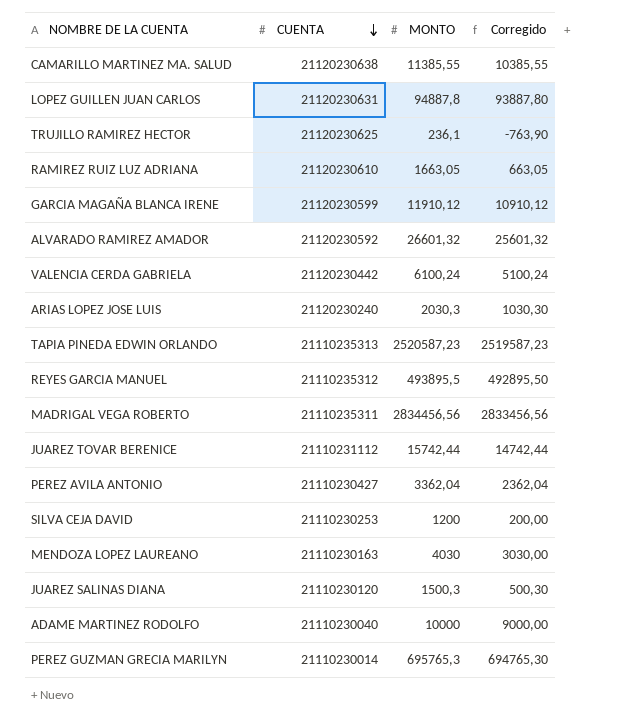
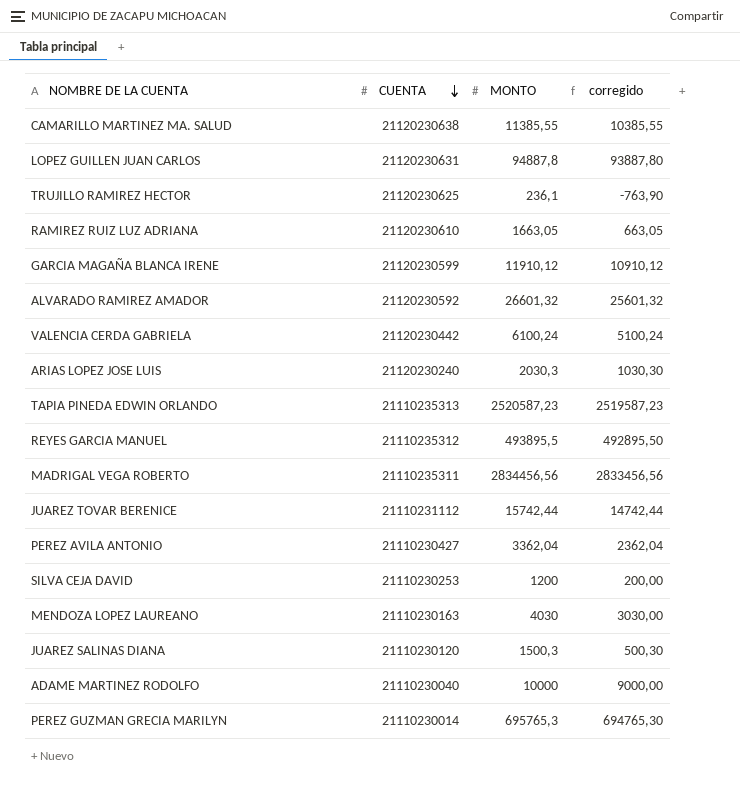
column name: Corregido -> corregido

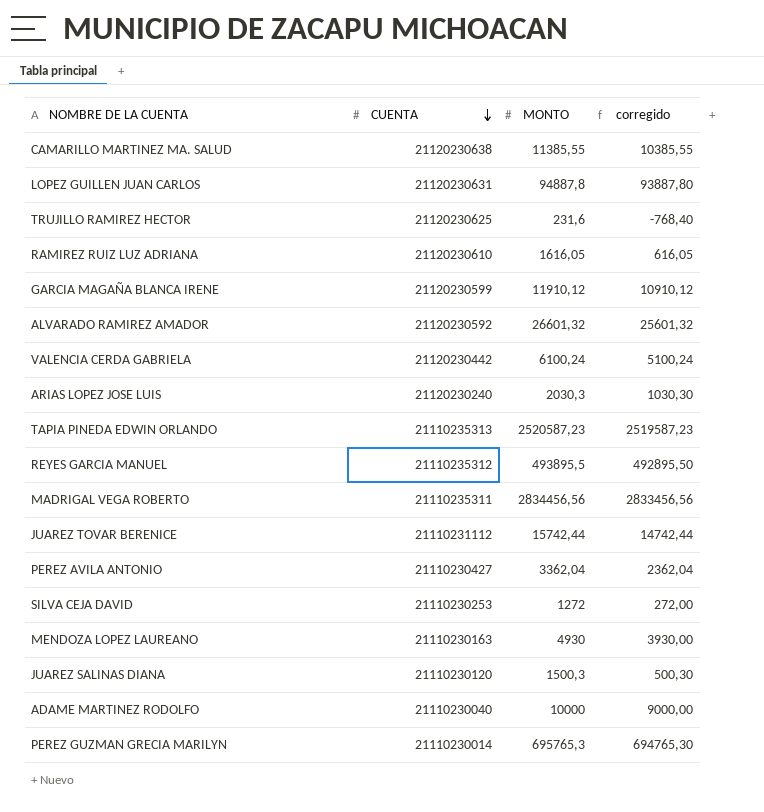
TRUJILLO RAMIREZ HECTOR | MONTO: 236,1 -> 231,6
TRUJILLO RAMIREZ HECTOR | corregido: -763,90 -> -768,40
RAMIREZ RUIZ LUZ ADRIANA | MONTO: 1663,05 -> 1616,05
RAMIREZ RUIZ LUZ ADRIANA | corregido: 663,05 -> 616,05
SILVA CEJA DAVID | MONTO: 1200 -> 1272
SILVA CEJA DAVID | corregido: 200,00 -> 272,00
MENDOZA LOPEZ LAUREANO | MONTO: 4030 -> 4930
MENDOZA LOPEZ LAUREANO | corregido: 3030,00 -> 3930,00

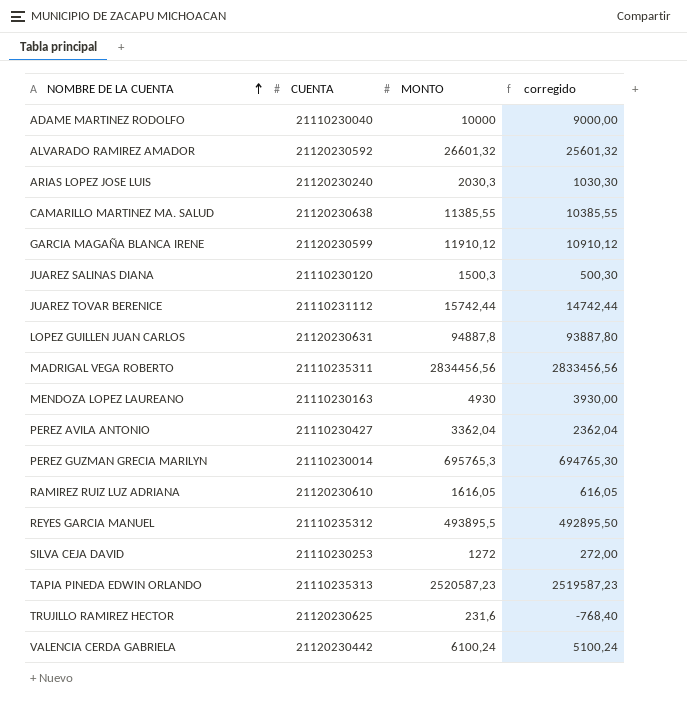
row order: CUENTA descending -> NOMBRE DE LA CUENTA ascending

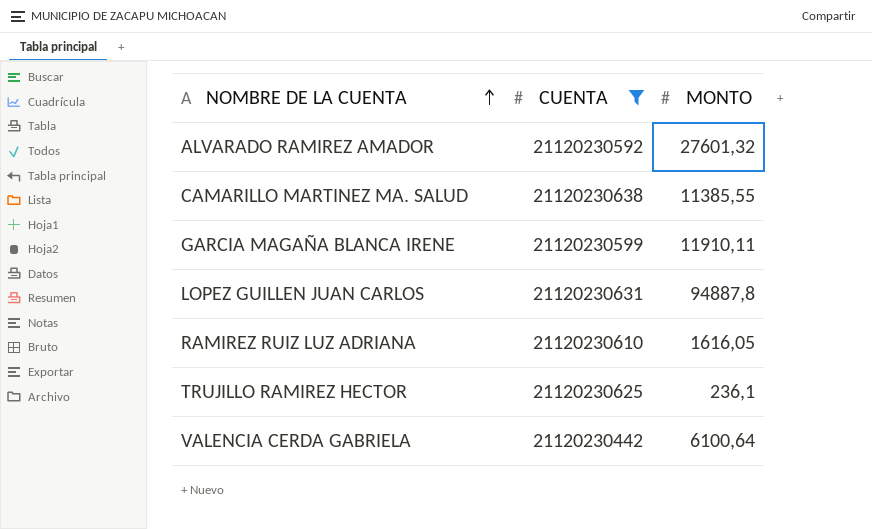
filter: none -> CUENTA >= 21120230442
column corregido | formula: [MONTO] - 1000 -> none
ALVARADO RAMIREZ AMADOR | MONTO: 26601,32 -> 27601,32
GARCIA MAGAÑA BLANCA IRENE | MONTO: 11910,12 -> 11910,11
TRUJILLO RAMIREZ HECTOR | MONTO: 231,6 -> 236,1
VALENCIA CERDA GABRIELA | MONTO: 6100,24 -> 6100,64

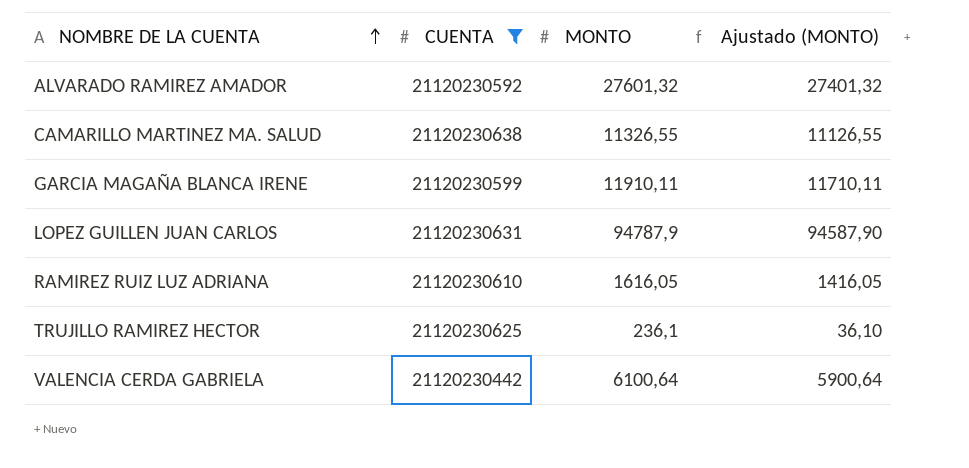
column Ajustado (MONTO) | formula: none -> [MONTO] - 200
CAMARILLO MARTINEZ MA. SALUD | MONTO: 11385,55 -> 11326,55
LOPEZ GUILLEN JUAN CARLOS | MONTO: 94887,8 -> 94787,9

